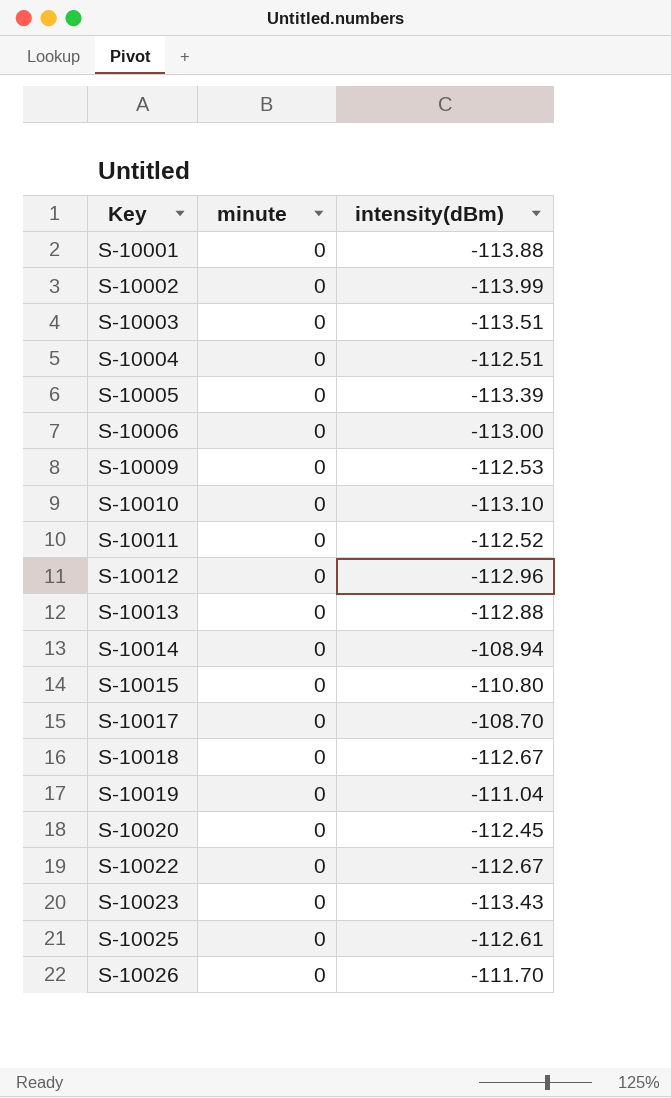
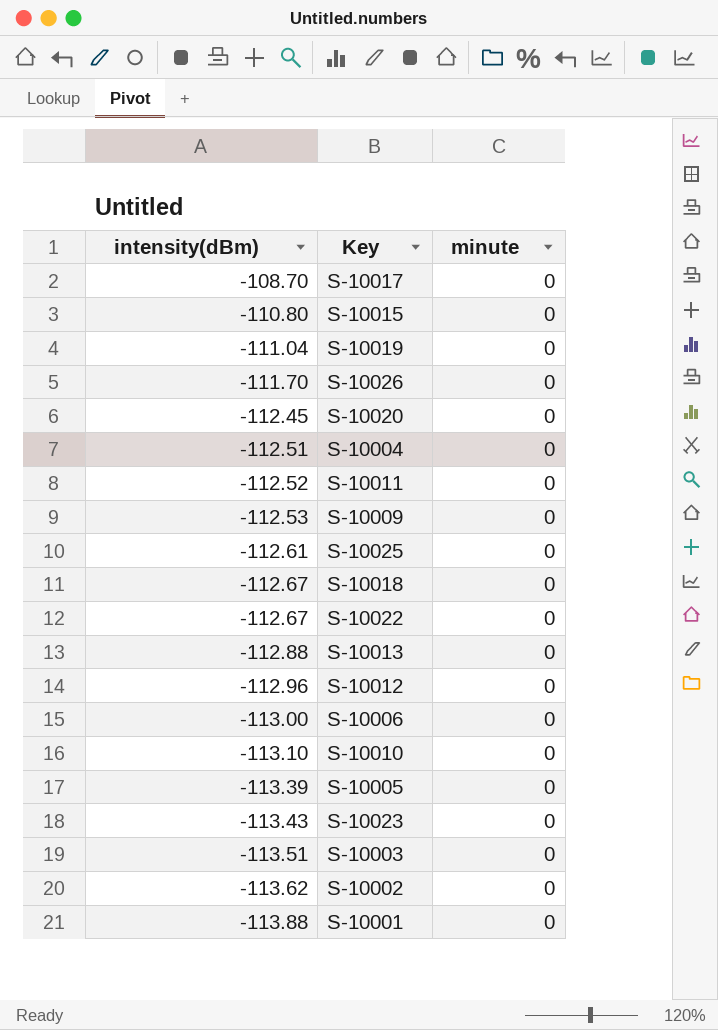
row order: Key ascending -> intensity(dBm) descending
column intensity(dBm) | position: 3 -> 1
row S-10014: 0 | -108.94 -> none
S-10002 | intensity(dBm): -113.99 -> -113.62

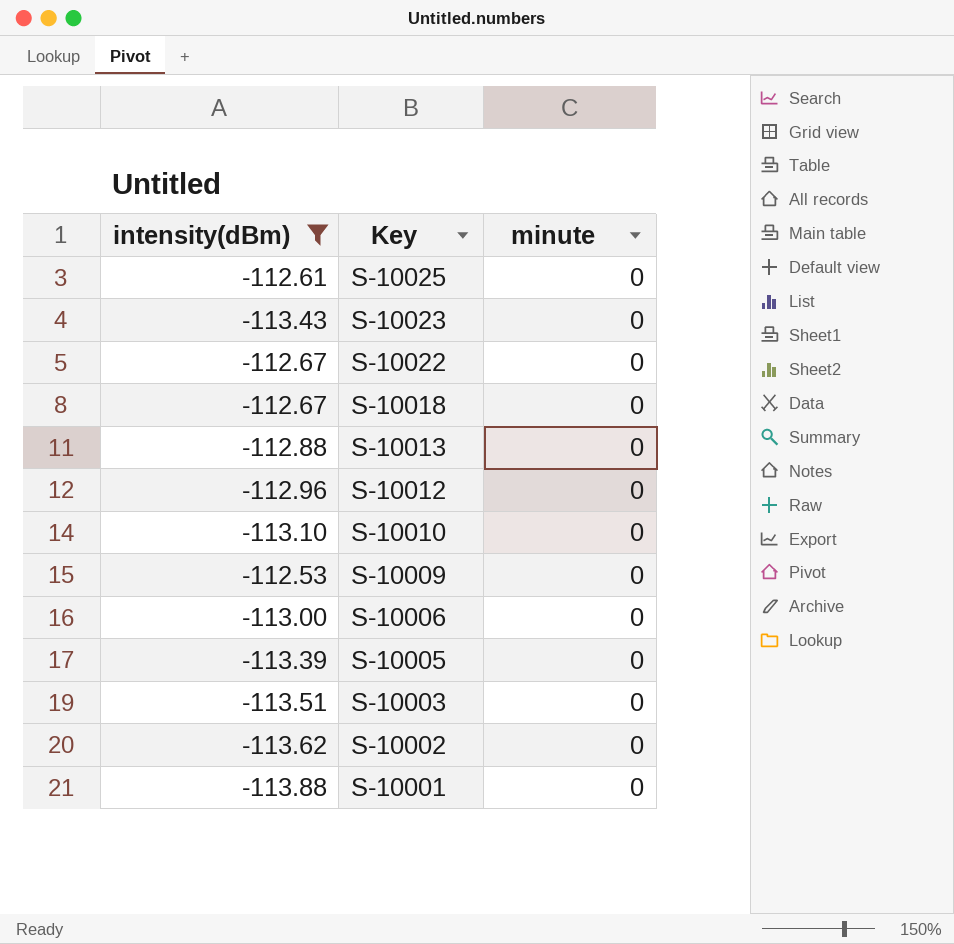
filter: none -> intensity(dBm) <= -112.53
row order: intensity(dBm) descending -> Key descending

